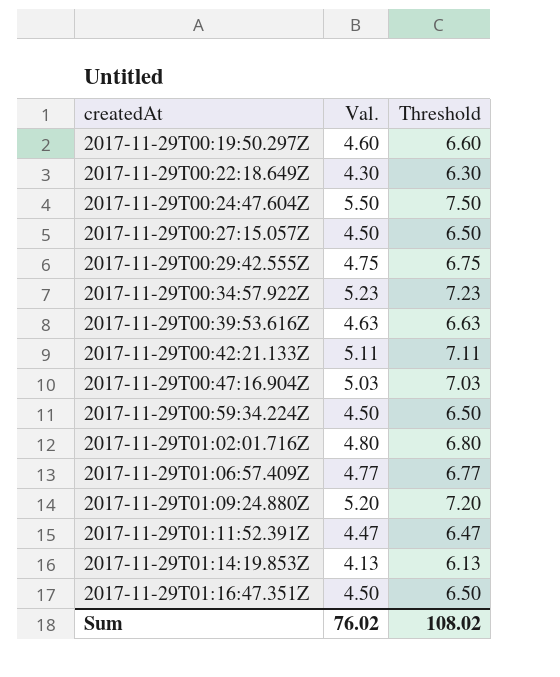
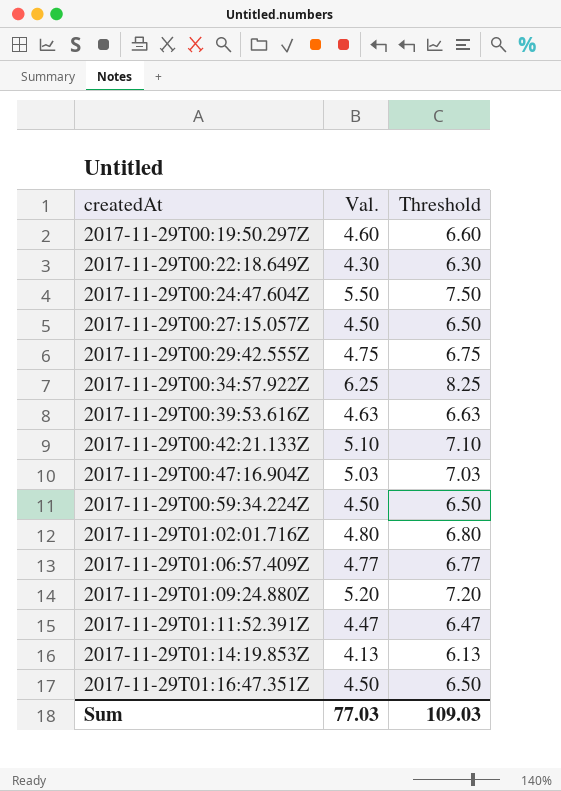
2017-11-29T00:34:57.922Z | Val.: 5.23 -> 6.25
2017-11-29T00:34:57.922Z | Threshold: 7.23 -> 8.25
2017-11-29T00:42:21.133Z | Val.: 5.11 -> 5.10
2017-11-29T00:42:21.133Z | Threshold: 7.11 -> 7.10
Sum | Val.: 76.02 -> 77.03
Sum | Threshold: 108.02 -> 109.03

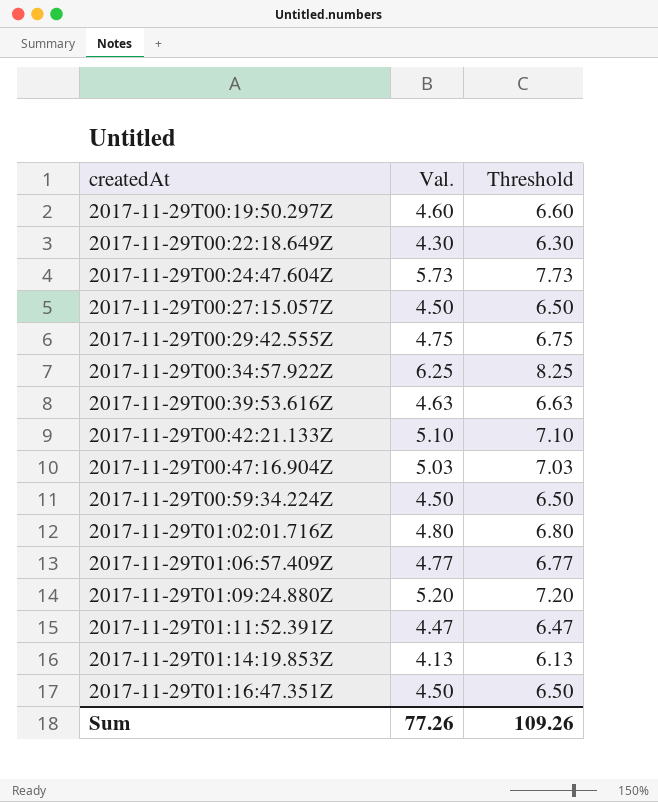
2017-11-29T00:24:47.604Z | Val.: 5.50 -> 5.73
2017-11-29T00:24:47.604Z | Threshold: 7.50 -> 7.73
Sum | Val.: 77.03 -> 77.26
Sum | Threshold: 109.03 -> 109.26

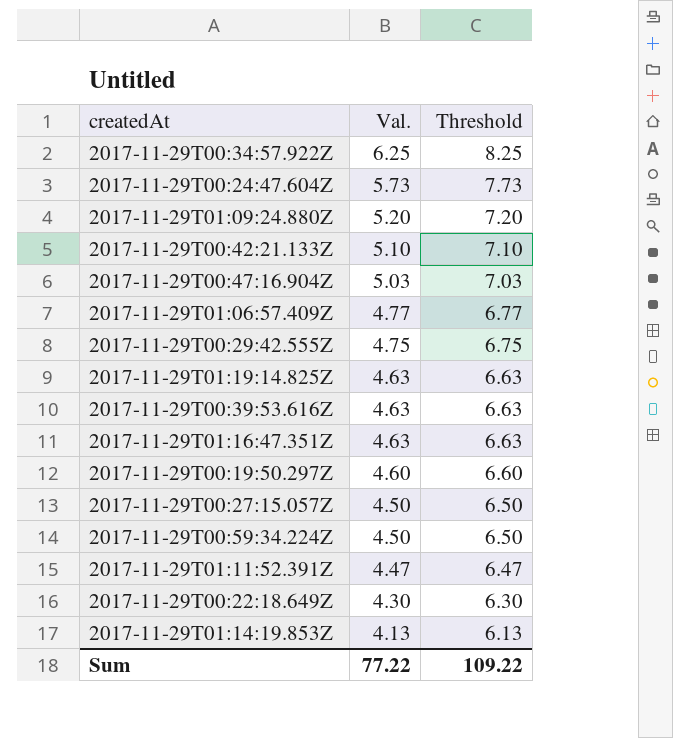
row order: createdAt ascending -> Val. descending
row 2017-11-29T01:02:01.716Z: 4.80 | 6.80 -> none
row 2017-11-29T01:19:14.825Z: none -> 4.63 | 6.63
2017-11-29T01:16:47.351Z | Val.: 4.50 -> 4.63
2017-11-29T01:16:47.351Z | Threshold: 6.50 -> 6.63
Sum | Val.: 77.26 -> 77.22
Sum | Threshold: 109.26 -> 109.22

